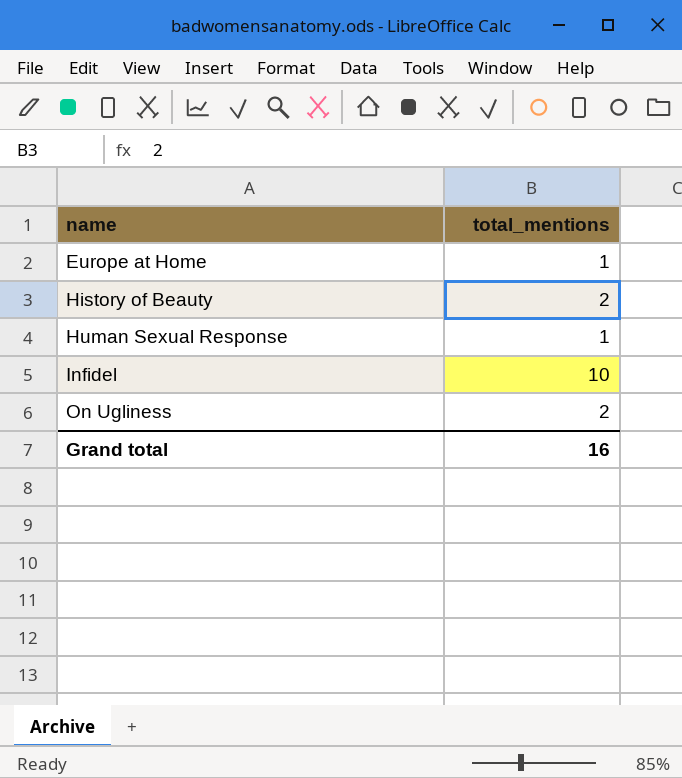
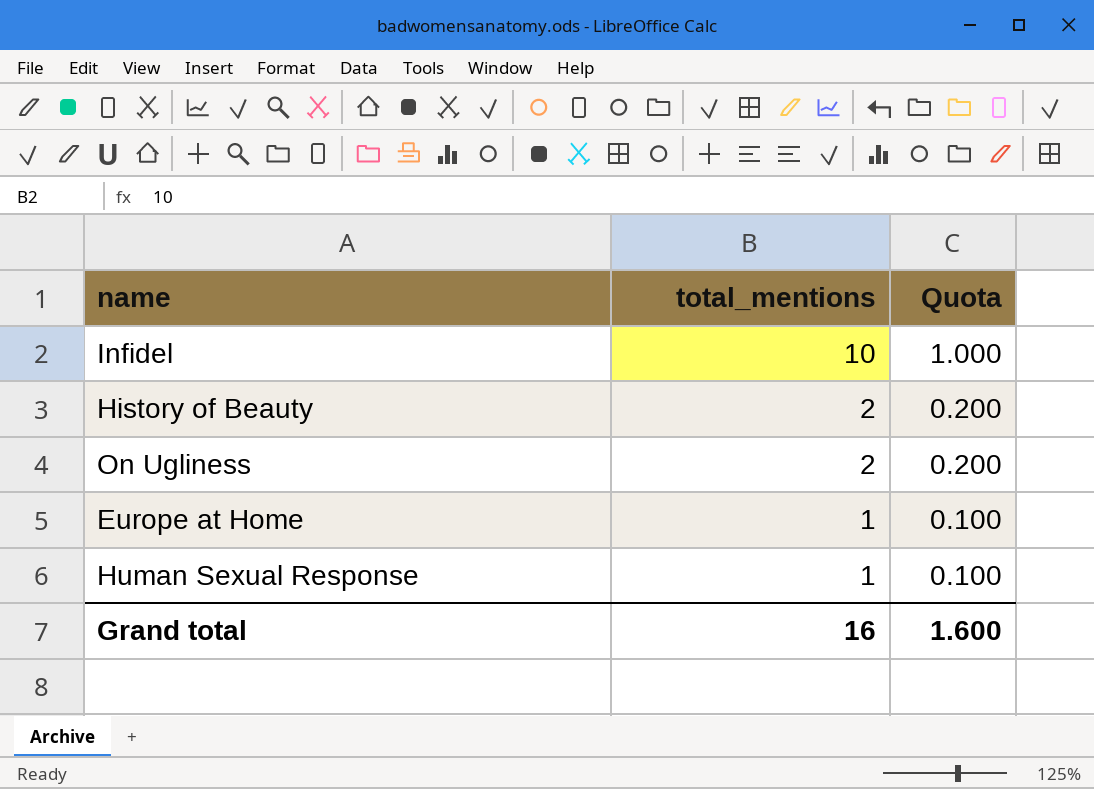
row order: name ascending -> total_mentions descending
column Quota | formula: none -> [total_mentions] * 0.1

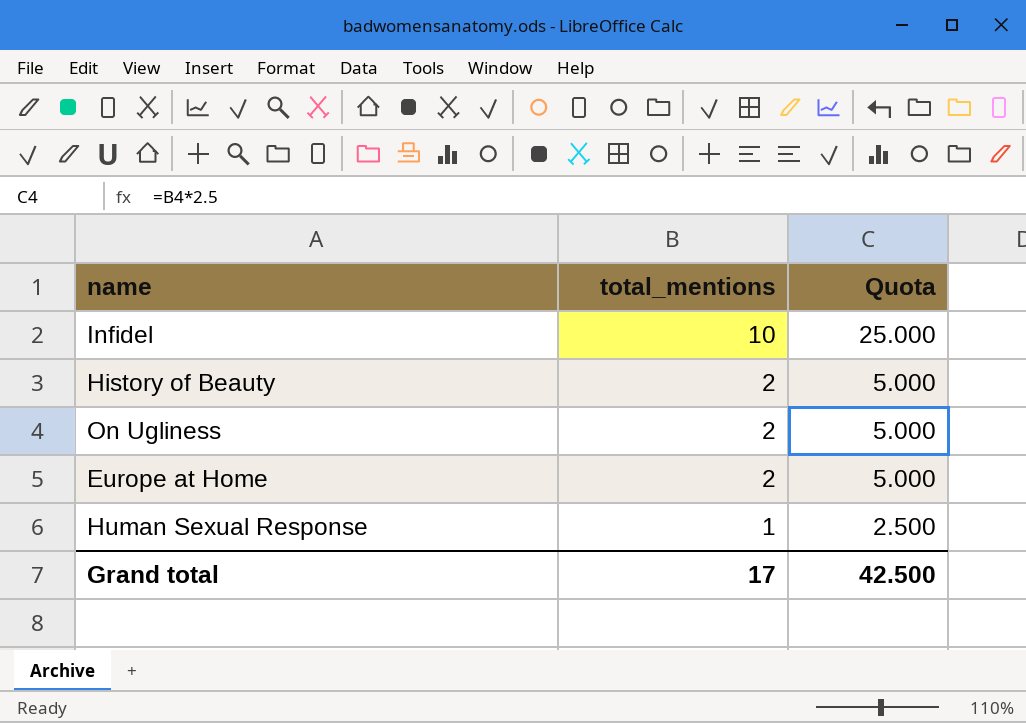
column Quota | formula: [total_mentions] * 0.1 -> [total_mentions] * 2.5
Europe at Home | total_mentions: 1 -> 2
Grand total | total_mentions: 16 -> 17
Grand total | Quota: 1.600 -> 42.500

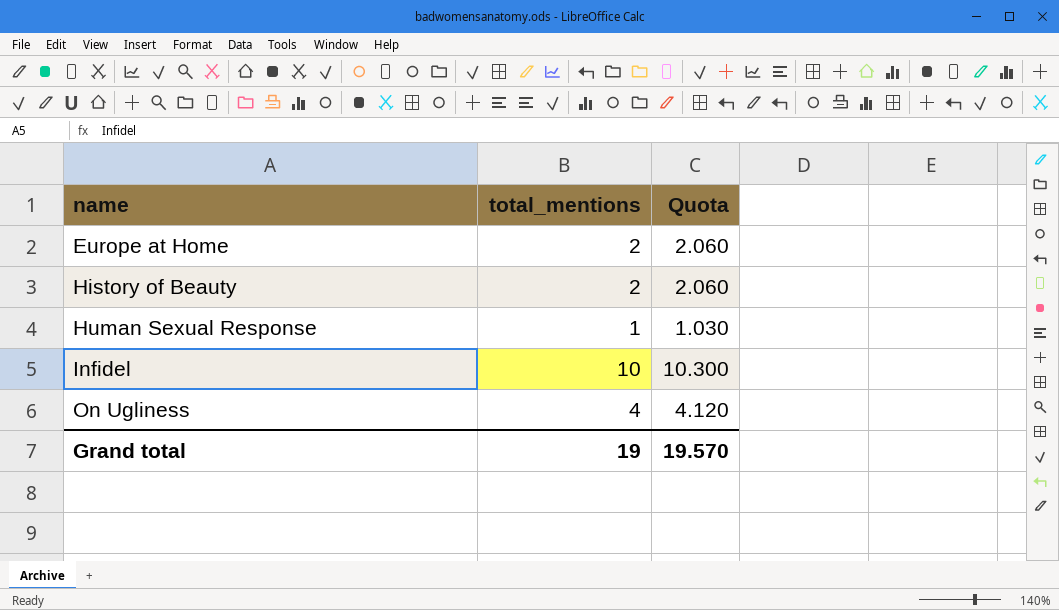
row order: total_mentions descending -> name ascending
column Quota | formula: [total_mentions] * 2.5 -> [total_mentions] * 1.03
On Ugliness | total_mentions: 2 -> 4
Grand total | total_mentions: 17 -> 19
Grand total | Quota: 42.500 -> 19.570

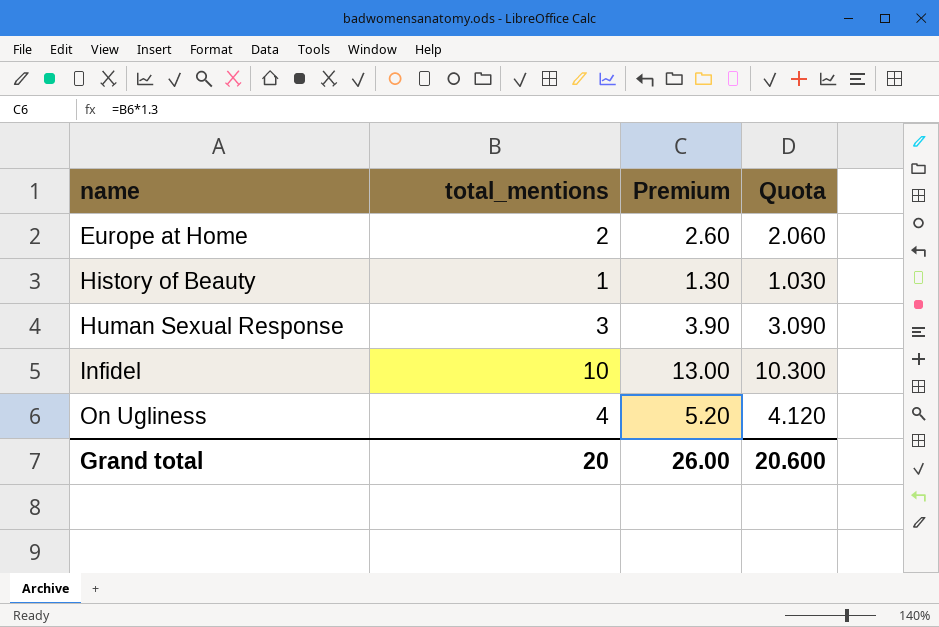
column Premium | formula: none -> [total_mentions] * 1.3
History of Beauty | total_mentions: 2 -> 1
History of Beauty | Quota: 2.060 -> 1.030
Human Sexual Response | total_mentions: 1 -> 3
Human Sexual Response | Quota: 1.030 -> 3.090
Grand total | total_mentions: 19 -> 20
Grand total | Quota: 19.570 -> 20.600

